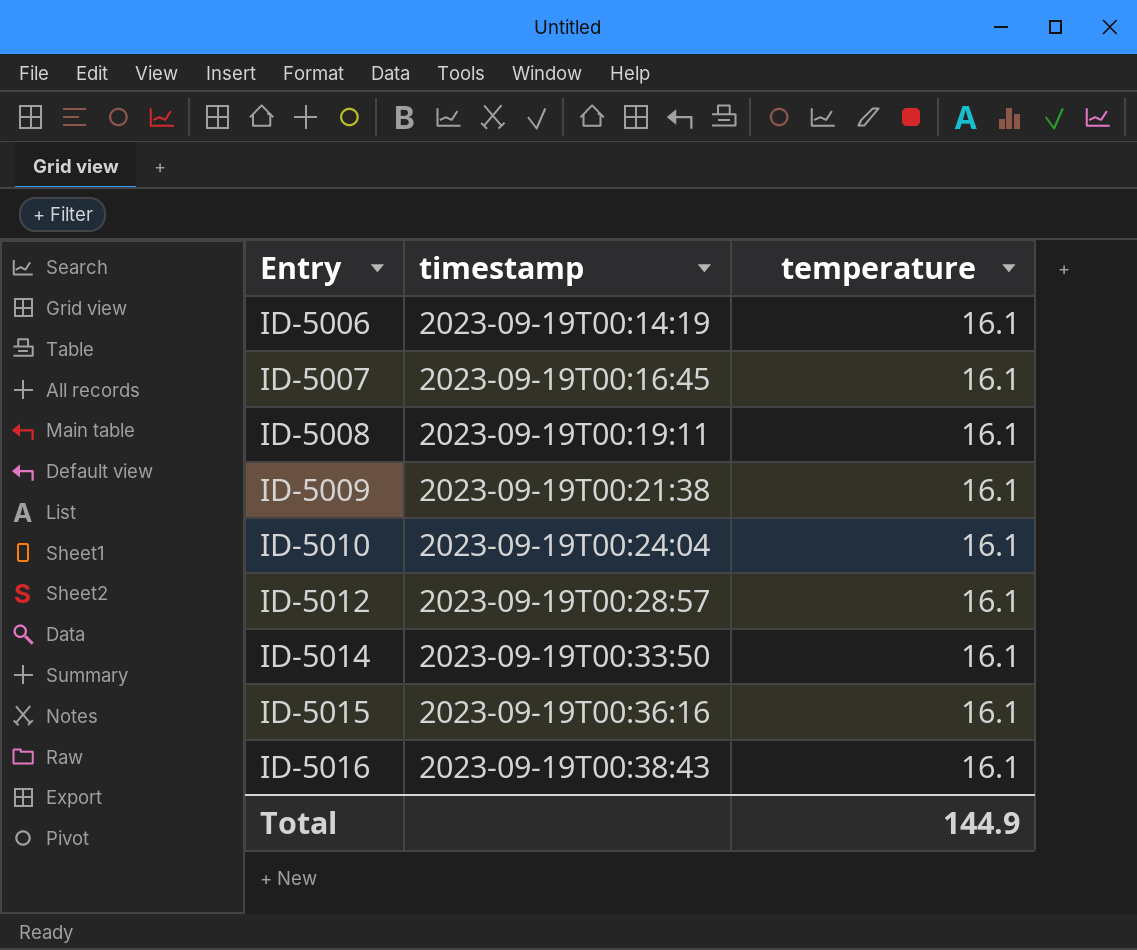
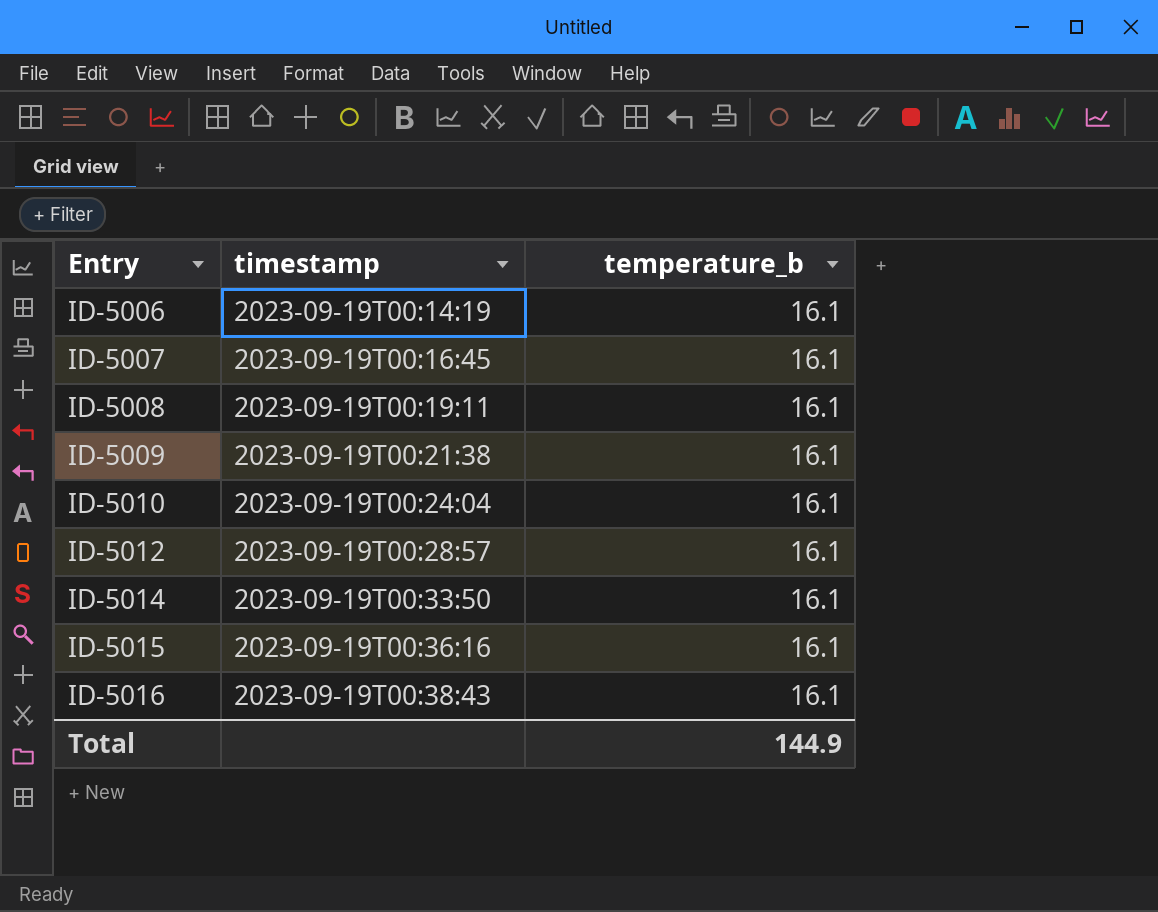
column name: temperature -> temperature_b

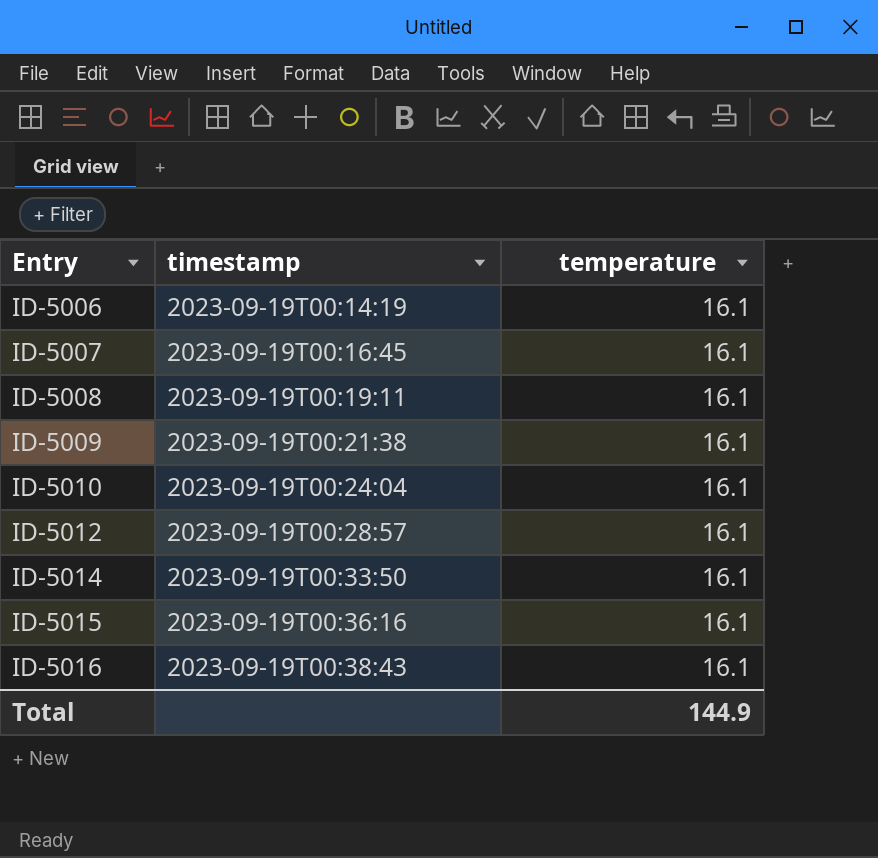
column name: temperature_b -> temperature

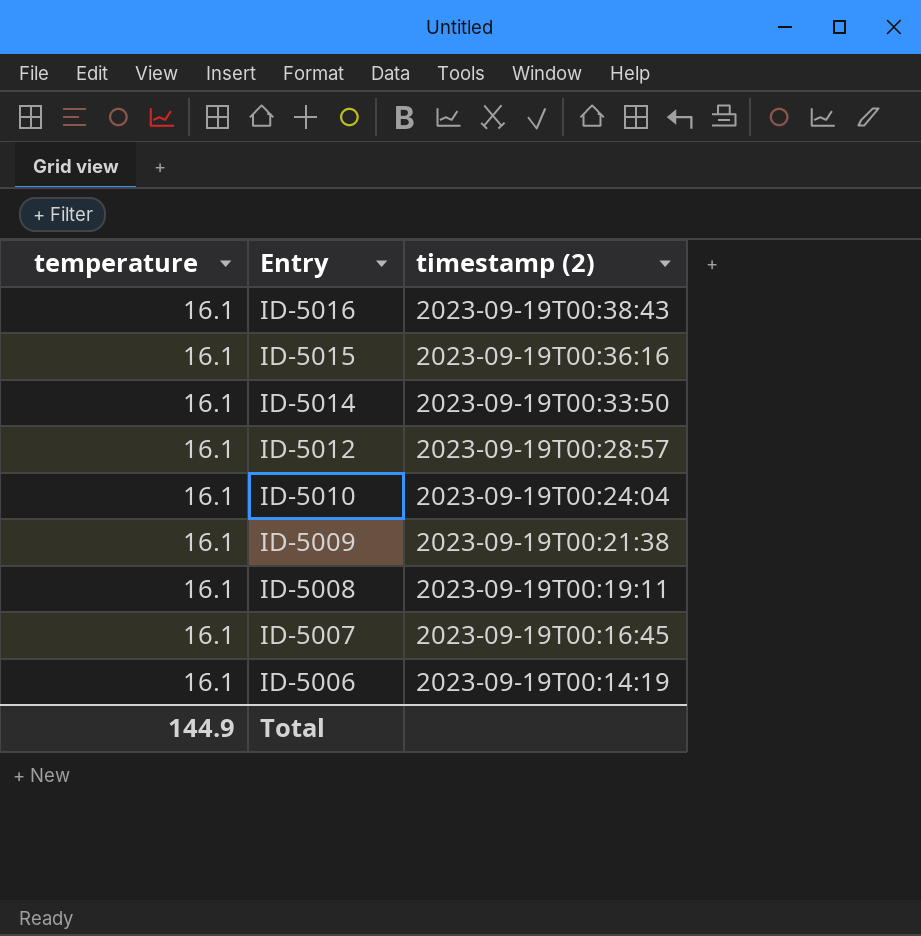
row order: Entry ascending -> Entry descending
column temperature | position: 3 -> 1
column name: timestamp -> timestamp (2)

